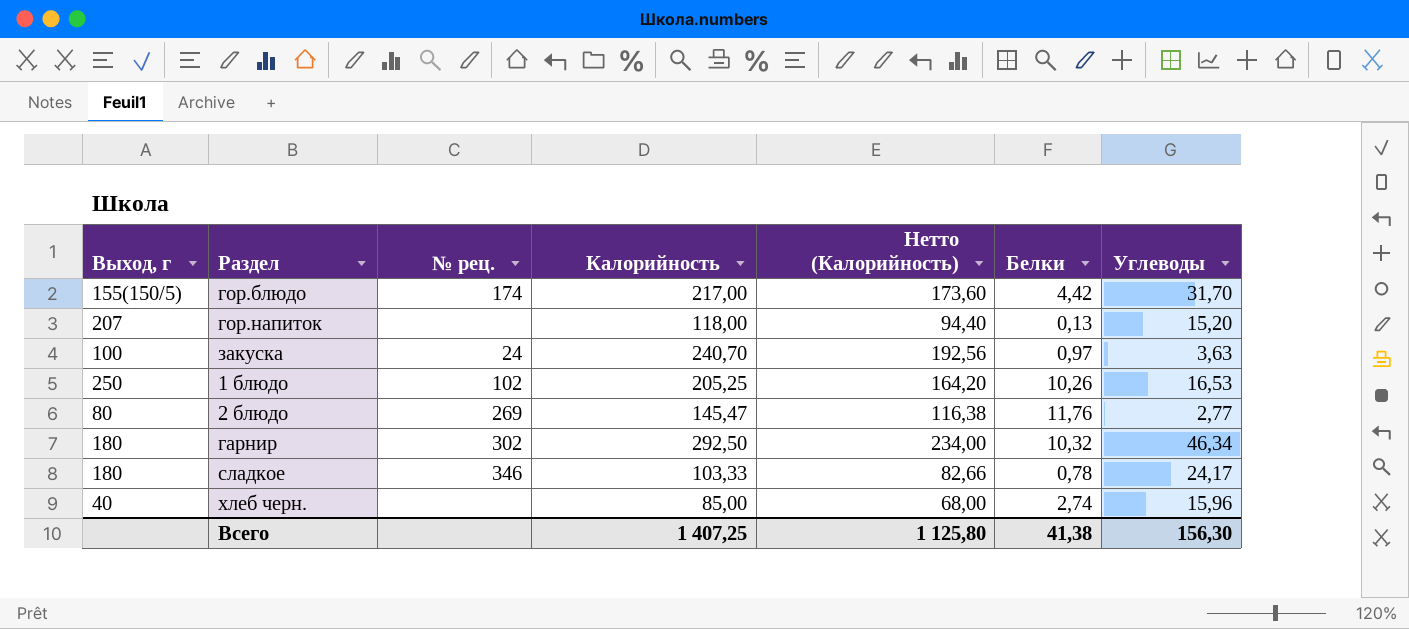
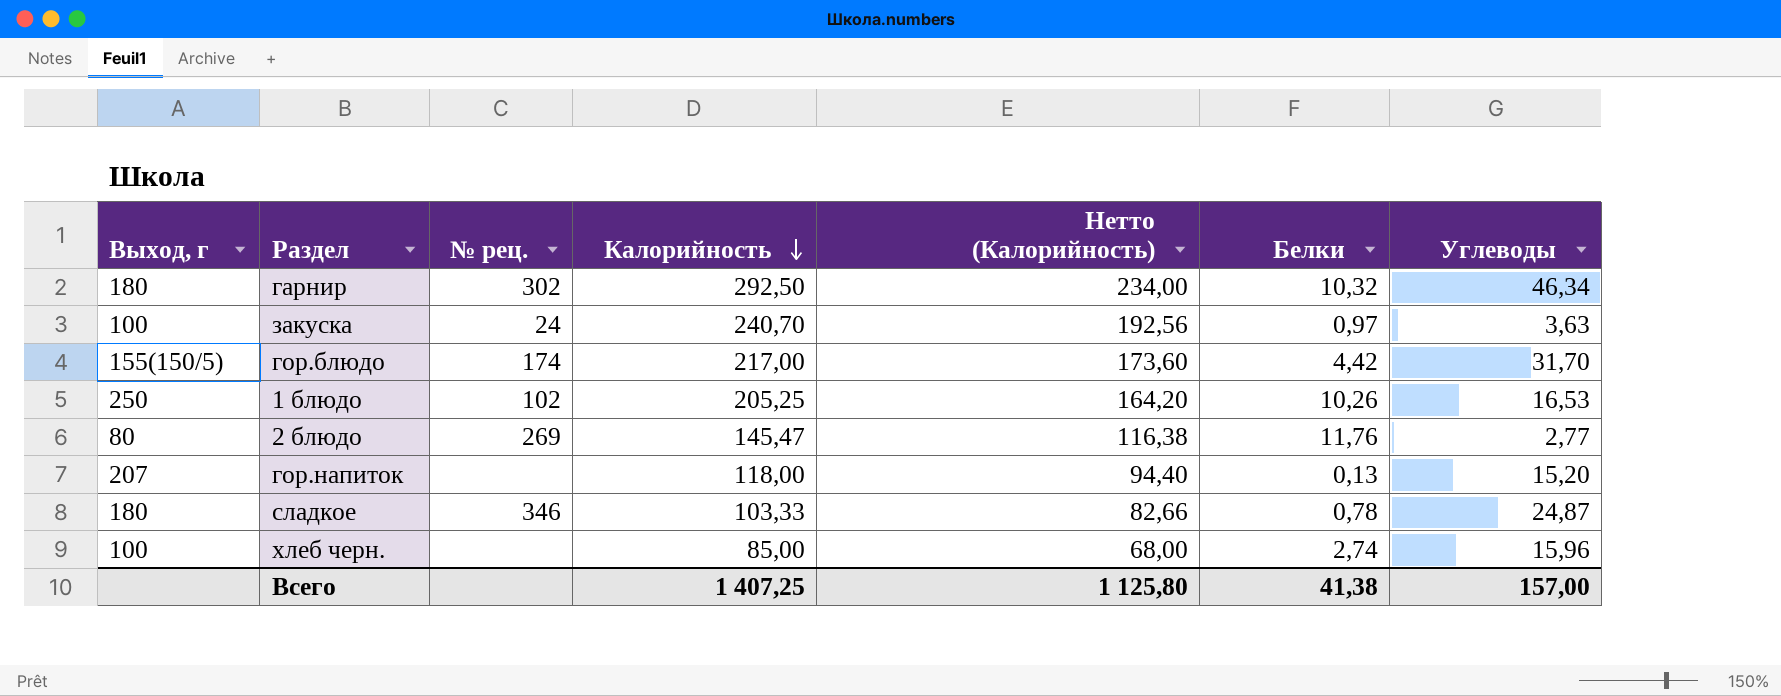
row order: none -> Калорийность descending
сладкое | Углеводы: 24,17 -> 24,87
хлеб черн. | Выход, г: 40 -> 100
Всего | Углеводы: 156,30 -> 157,00

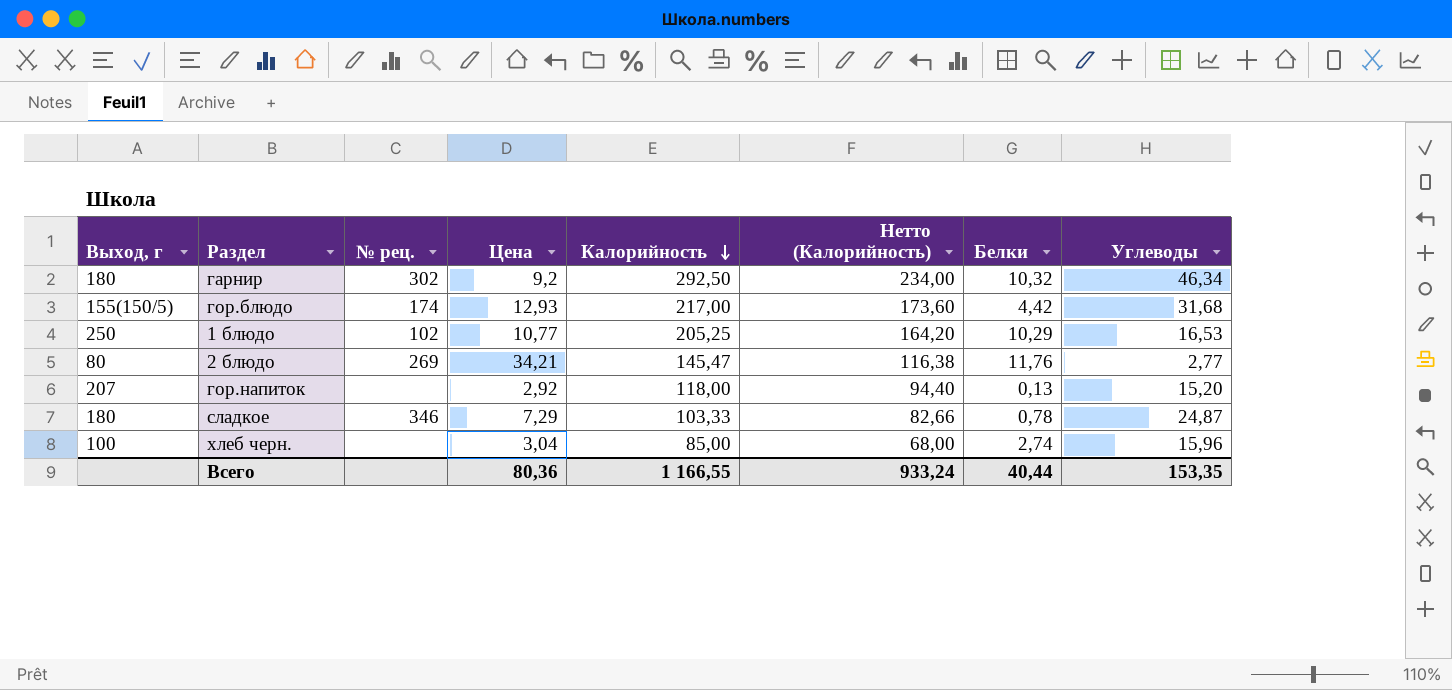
column Цена | position: none -> 4
row закуска: 100 | 24 | 240,70 | 192,56 | 0,97 | 3,63 -> none
гор.блюдо | Углеводы: 31,70 -> 31,68
1 блюдо | Белки: 10,26 -> 10,29
Всего | Калорийность: 1 407,25 -> 1 166,55
Всего | Нетто (Калорийность): 1 125,80 -> 933,24
Всего | Белки: 41,38 -> 40,44
Всего | Углеводы: 157,00 -> 153,35

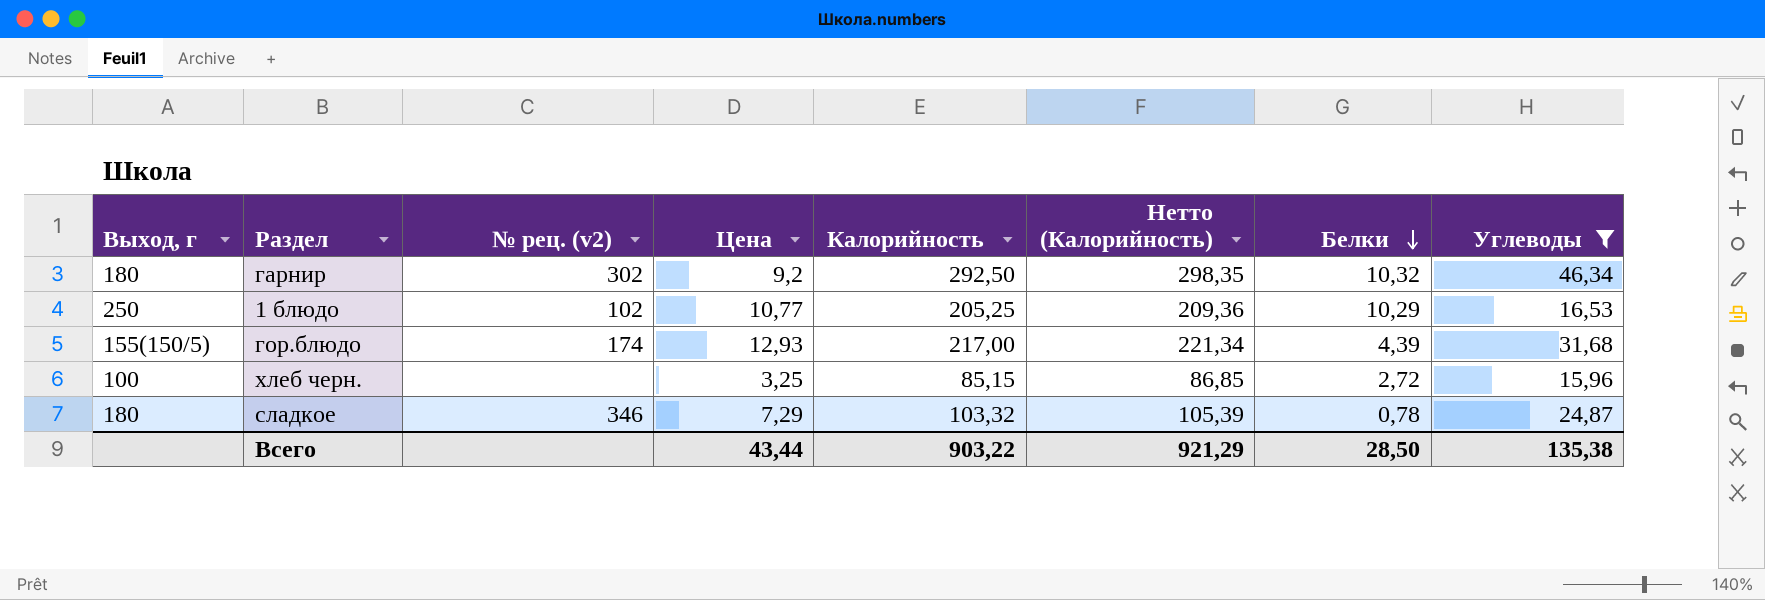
filter: none -> Углеводы >= 15,96
row order: Калорийность descending -> Белки descending
column name: № рец. -> № рец. (v2)
column Нетто (Калорийность) | formula: [Калорийность] * 0,8 -> [Калорийность] * 1,02
гор.блюдо | Белки: 4,42 -> 4,39
хлеб черн. | Цена: 3,04 -> 3,25
хлеб черн. | Калорийность: 85,00 -> 85,15
хлеб черн. | Белки: 2,74 -> 2,72
сладкое | Калорийность: 103,33 -> 103,32
Всего | Цена: 80,36 -> 43,44
Всего | Калорийность: 1 166,55 -> 903,22
Всего | Нетто (Калорийность): 933,24 -> 921,29
Всего | Белки: 40,44 -> 28,50
Всего | Углеводы: 153,35 -> 135,38

